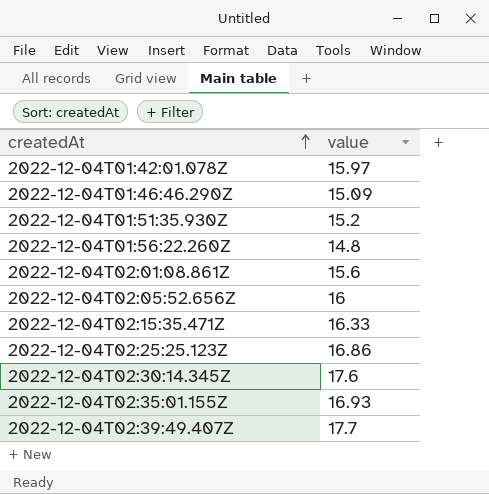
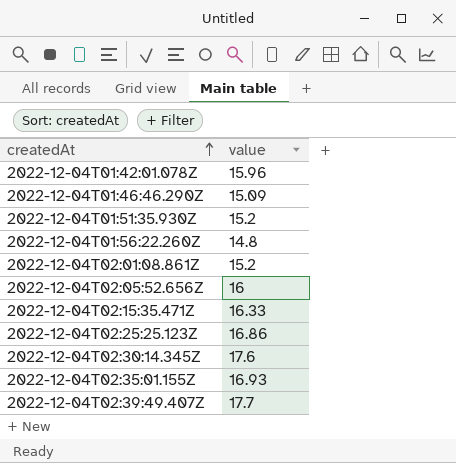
2022-12-04T01:42:01.078Z | value: 15.97 -> 15.96
2022-12-04T02:01:08.861Z | value: 15.6 -> 15.2

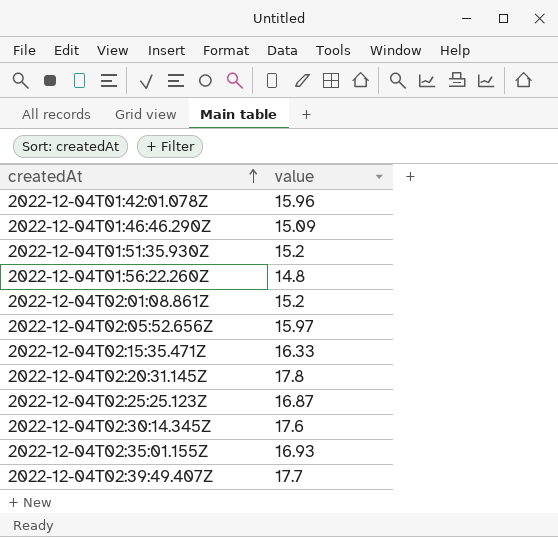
2022-12-04T02:05:52.656Z | value: 16 -> 15.97
row 2022-12-04T02:20:31.145Z: none -> 17.8
2022-12-04T02:25:25.123Z | value: 16.86 -> 16.87

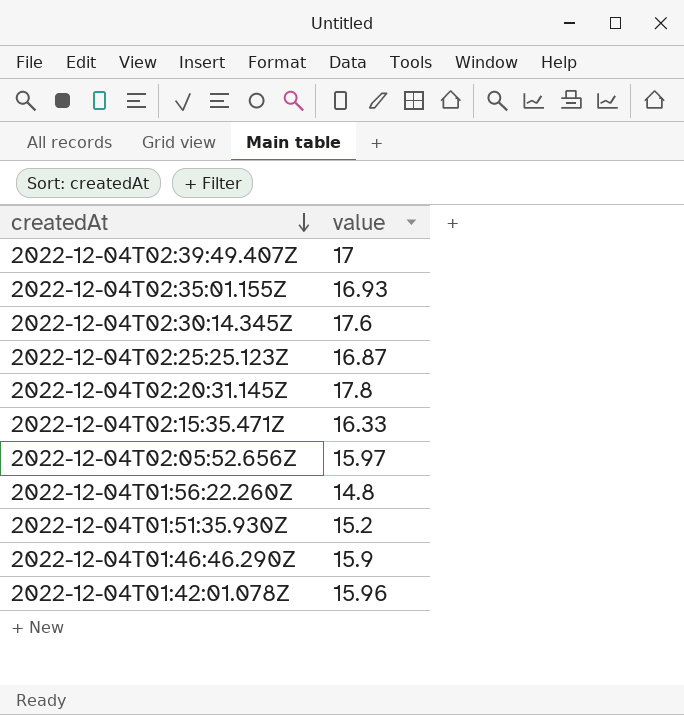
row order: createdAt ascending -> createdAt descending
row 2022-12-04T02:01:08.861Z: 15.2 -> none
2022-12-04T02:39:49.407Z | value: 17.7 -> 17
2022-12-04T01:46:46.290Z | value: 15.09 -> 15.9

